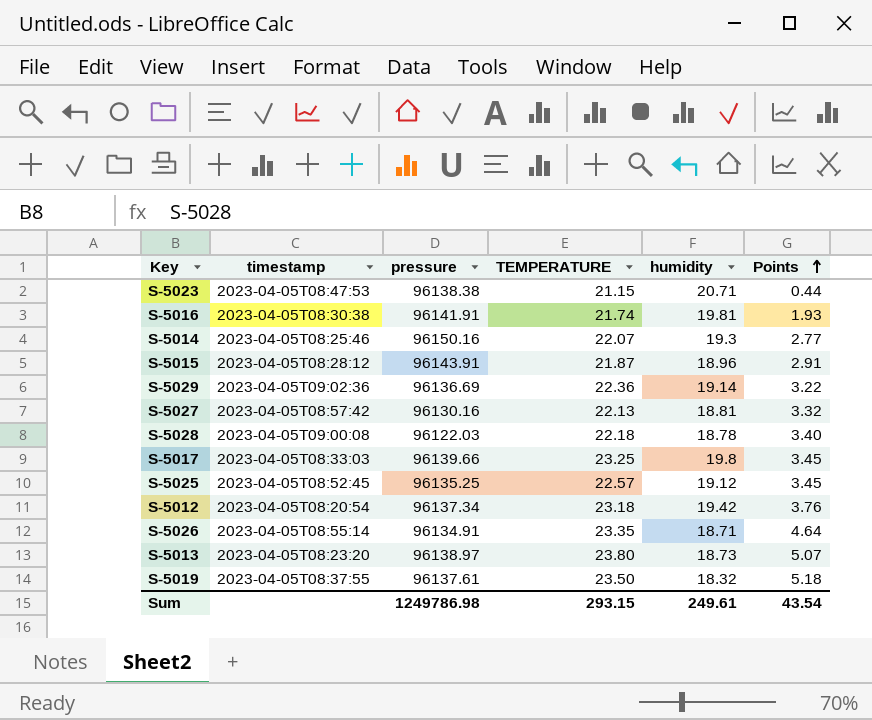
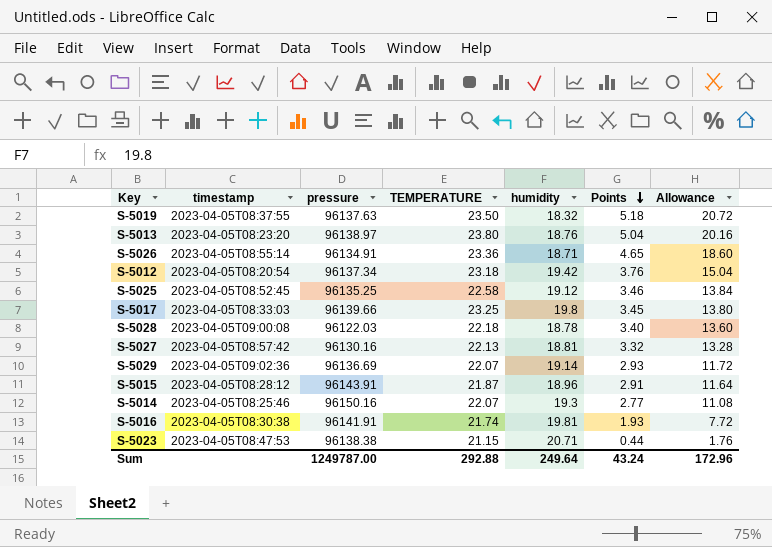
row order: Points ascending -> Points descending
column Allowance | formula: none -> [Points] * 4
S-5019 | pressure: 96137.61 -> 96137.63
S-5013 | humidity: 18.73 -> 18.76
S-5013 | Points: 5.07 -> 5.04
S-5026 | TEMPERATURE: 23.35 -> 23.36
S-5026 | Points: 4.64 -> 4.65
S-5025 | TEMPERATURE: 22.57 -> 22.58
S-5025 | Points: 3.45 -> 3.46
S-5029 | TEMPERATURE: 22.36 -> 22.07
S-5029 | Points: 3.22 -> 2.93
Sum | pressure: 1249786.98 -> 1249787.00
Sum | TEMPERATURE: 293.15 -> 292.88
Sum | humidity: 249.61 -> 249.64
Sum | Points: 43.54 -> 43.24

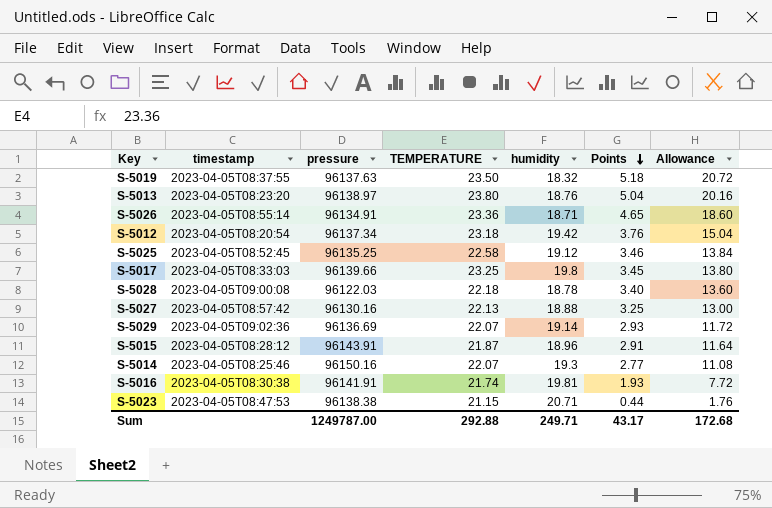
S-5027 | humidity: 18.81 -> 18.88
S-5027 | Points: 3.32 -> 3.25
S-5027 | Allowance: 13.28 -> 13.00
Sum | humidity: 249.64 -> 249.71
Sum | Points: 43.24 -> 43.17
Sum | Allowance: 172.96 -> 172.68

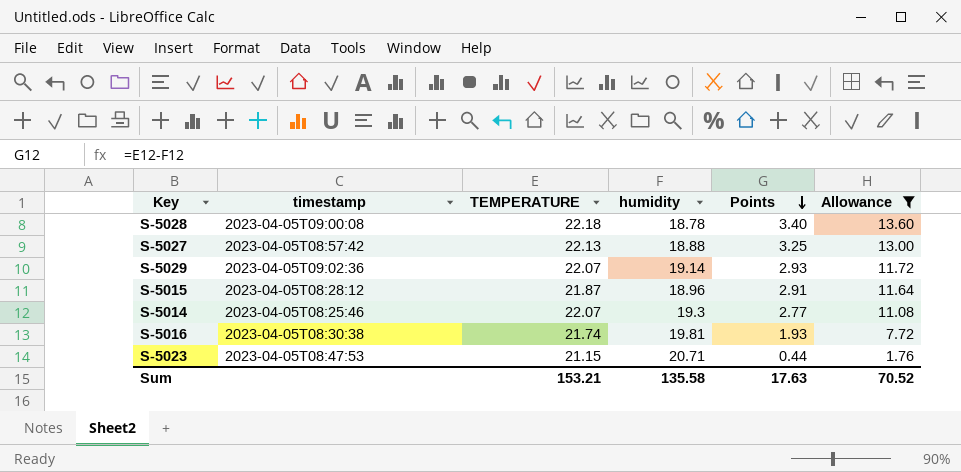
filter: none -> Allowance <= 13.60
column pressure | position: 3 -> none
Sum | TEMPERATURE: 292.88 -> 153.21
Sum | humidity: 249.71 -> 135.58
Sum | Points: 43.17 -> 17.63
Sum | Allowance: 172.68 -> 70.52

